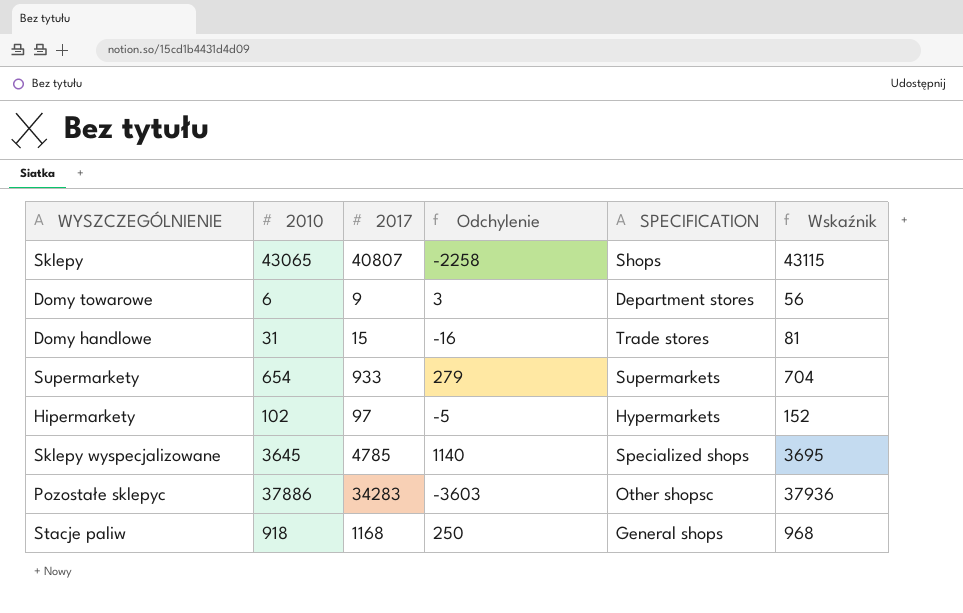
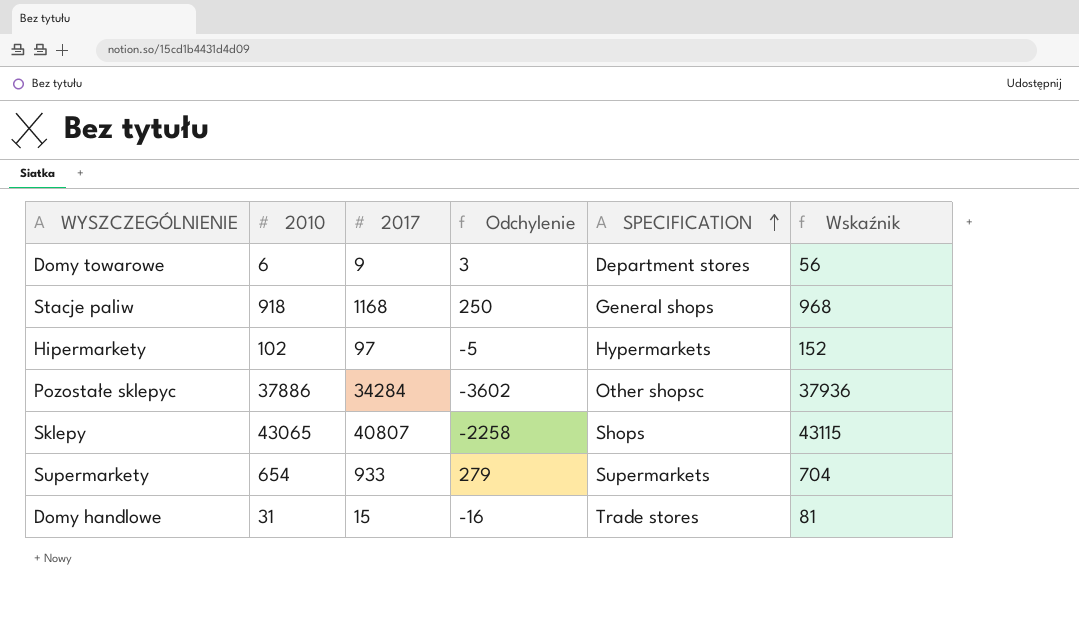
row order: none -> SPECIFICATION ascending
row Sklepy wyspecjalizowane: 3645 | 4785 | 1140 | Specialized shops | 3695 -> none
Pozostałe sklepyc | 2017: 34283 -> 34284
Pozostałe sklepyc | Odchylenie: -3603 -> -3602

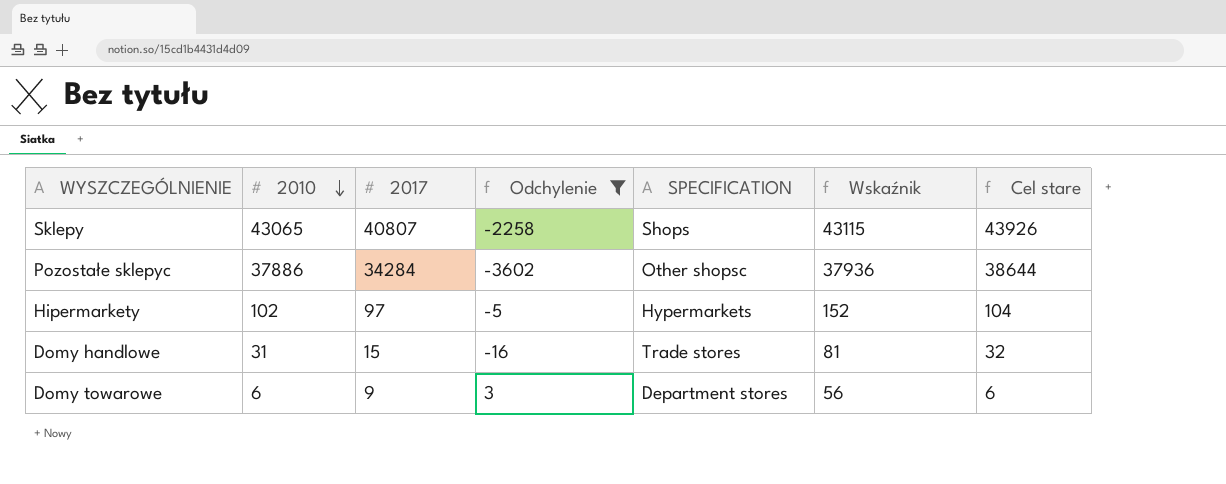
filter: none -> Odchylenie <= 3
row order: SPECIFICATION ascending -> 2010 descending
column Cel stare | formula: none -> [2010] * 1,02

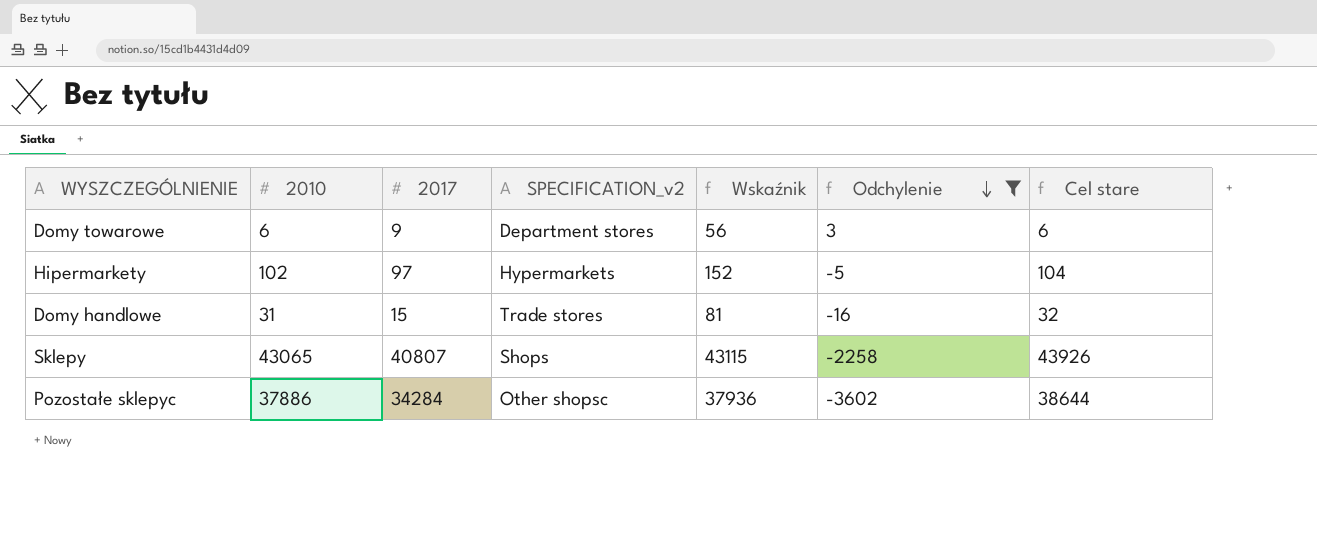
row order: 2010 descending -> Odchylenie descending
column name: SPECIFICATION -> SPECIFICATION_v2
column Odchylenie | position: 4 -> 6

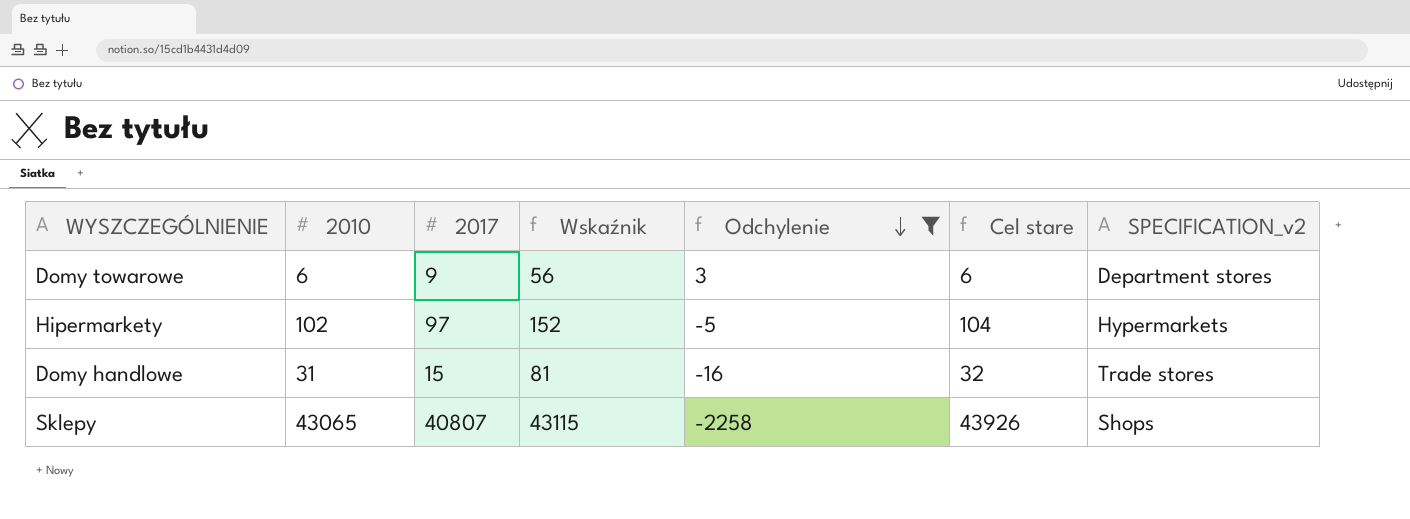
column SPECIFICATION_v2 | position: 4 -> 7
row Pozostałe sklepyc: 37886 | 34284 | Other shopsc | 37936 | -3602 | 38644 -> none

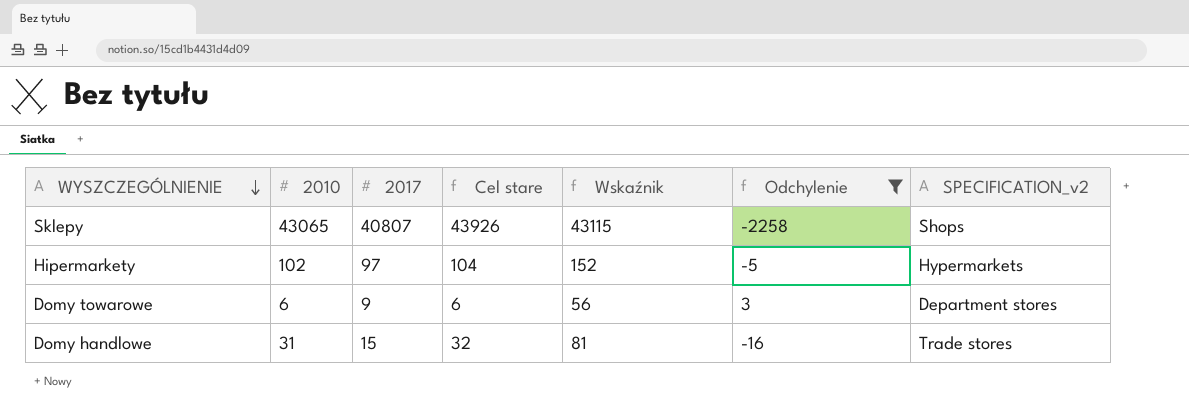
row order: Odchylenie descending -> WYSZCZEGÓLNIENIE descending
column Cel stare | position: 6 -> 4

